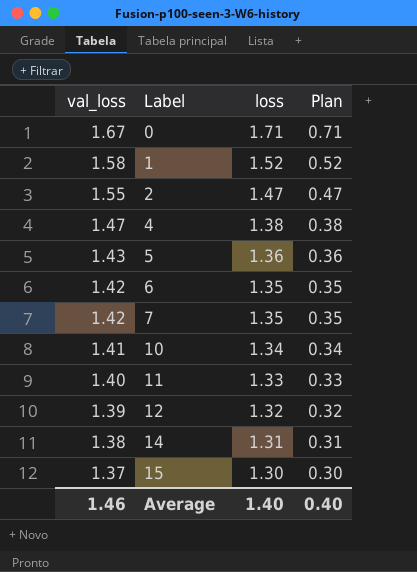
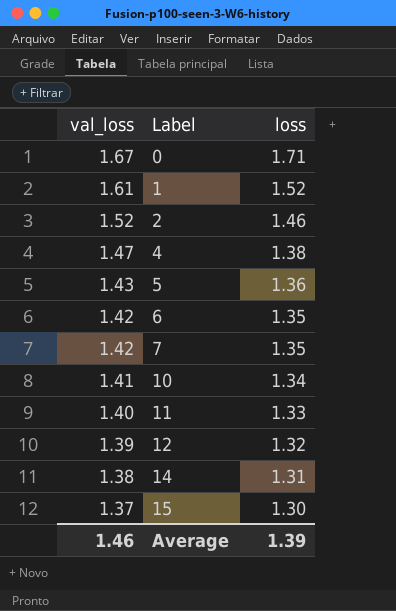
column Plan | formula: [loss] - 1 -> none
1 | val_loss: 1.58 -> 1.61
2 | val_loss: 1.55 -> 1.52
2 | loss: 1.47 -> 1.46
Average | loss: 1.40 -> 1.39

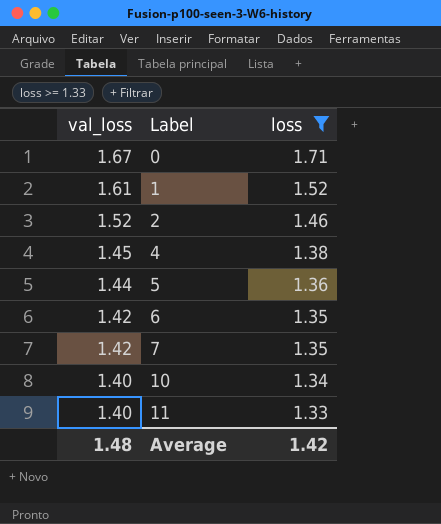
filter: none -> loss >= 1.33
4 | val_loss: 1.47 -> 1.45
5 | val_loss: 1.43 -> 1.44
10 | val_loss: 1.41 -> 1.40
Average | val_loss: 1.46 -> 1.48
Average | loss: 1.39 -> 1.42

